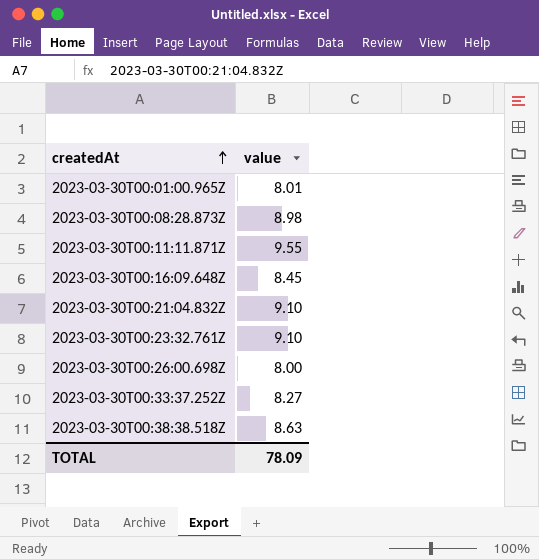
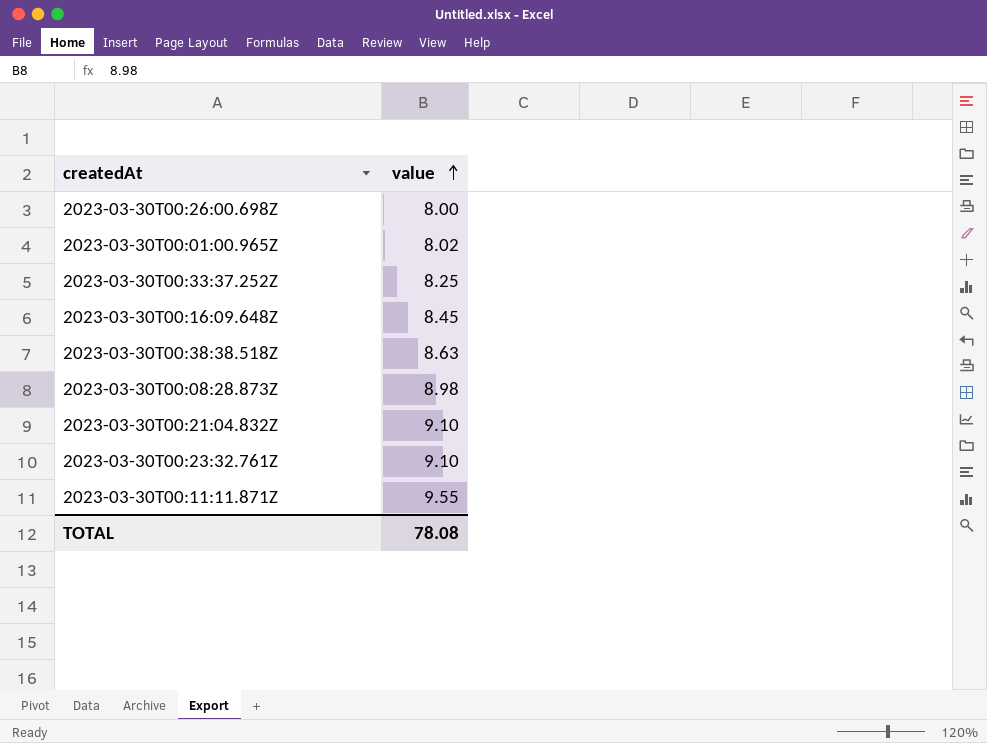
row order: createdAt ascending -> value ascending
2023-03-30T00:01:00.965Z | value: 8.01 -> 8.02
2023-03-30T00:33:37.252Z | value: 8.27 -> 8.25
TOTAL | value: 78.09 -> 78.08

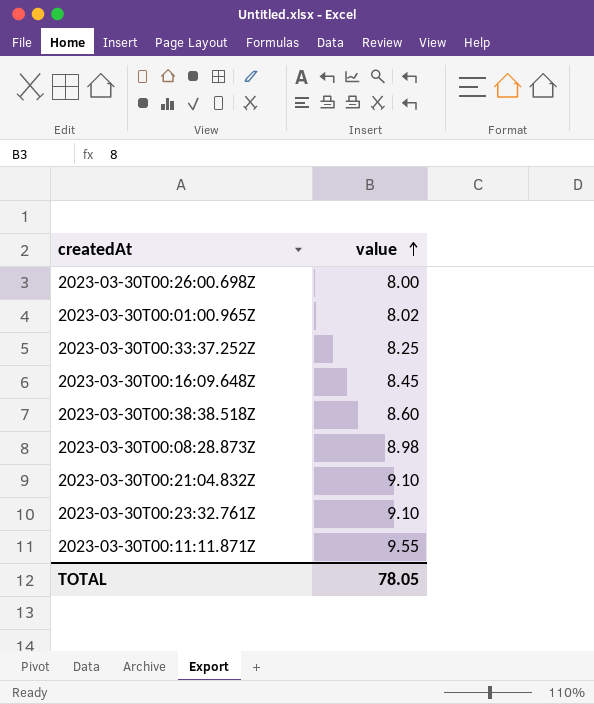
2023-03-30T00:38:38.518Z | value: 8.63 -> 8.60
TOTAL | value: 78.08 -> 78.05

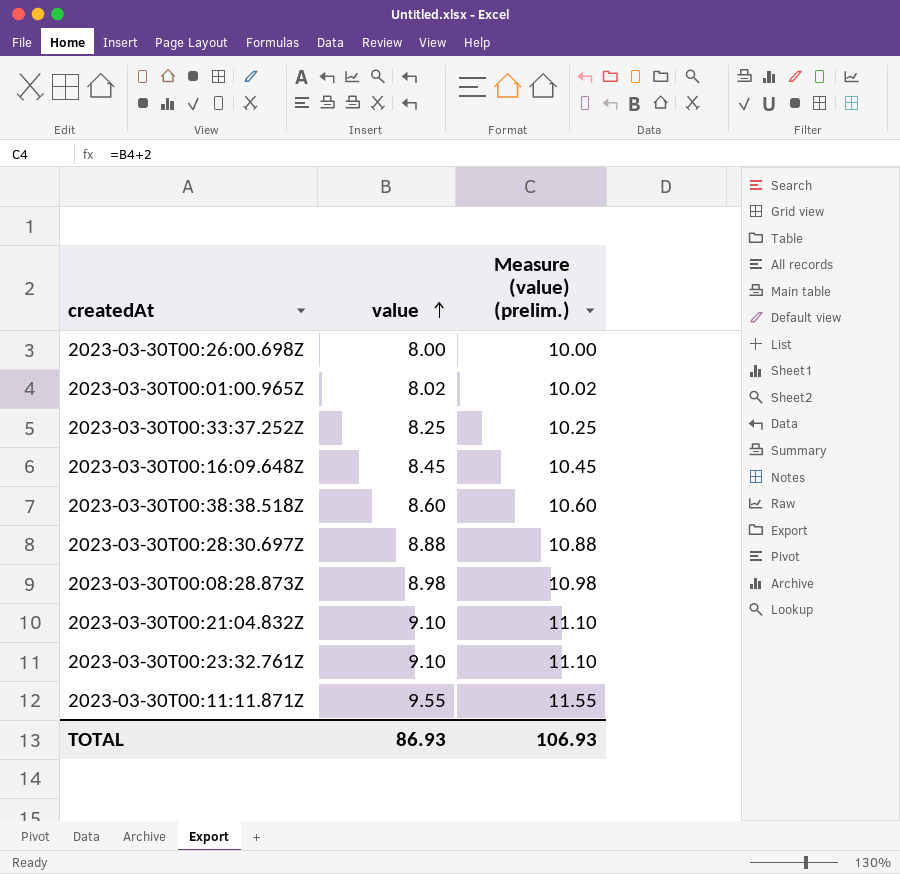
column Measure (value) (prelim.) | formula: none -> [value] + 2
row 2023-03-30T00:28:30.697Z: none -> 8.88 | 10.88
TOTAL | value: 78.05 -> 86.93

